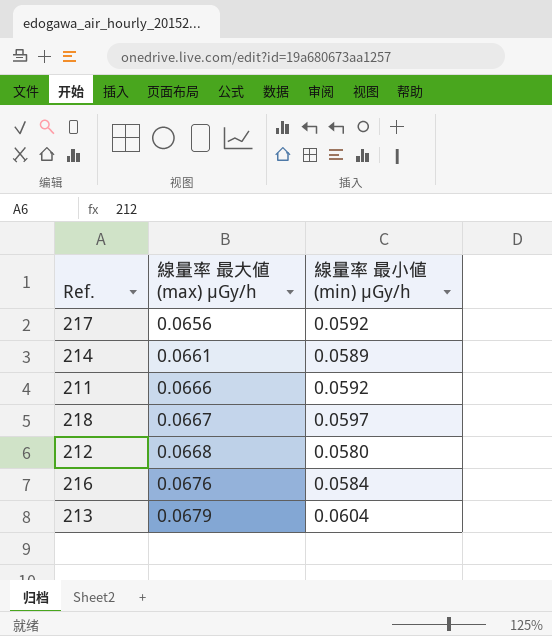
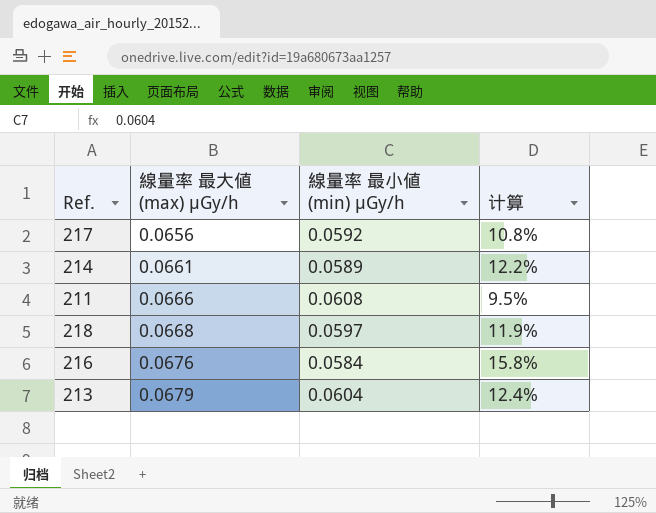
column 计算 | formula: none -> ([線量率 最大値 (max) μGy/h] - [線量率 最小値 (min) μGy/h]) / [線量率 最小値 (min) μGy/h]
row 212: 0.0668 | 0.0580 -> none
211 | 線量率 最小値 (min) μGy/h: 0.0592 -> 0.0608
218 | 線量率 最大値 (max) μGy/h: 0.0667 -> 0.0668

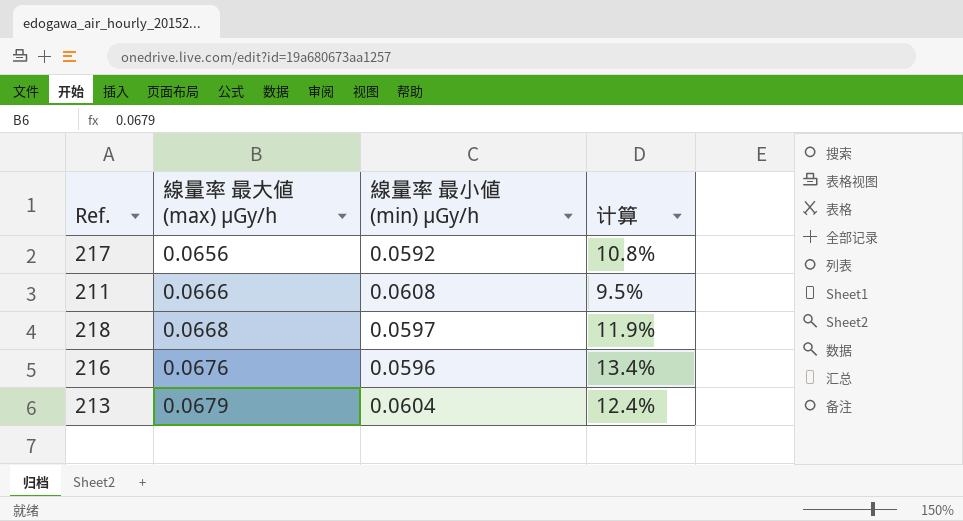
row 214: 0.0661 | 0.0589 | 12.2% -> none
216 | 線量率 最小値 (min) μGy/h: 0.0584 -> 0.0596
216 | 计算: 15.8% -> 13.4%

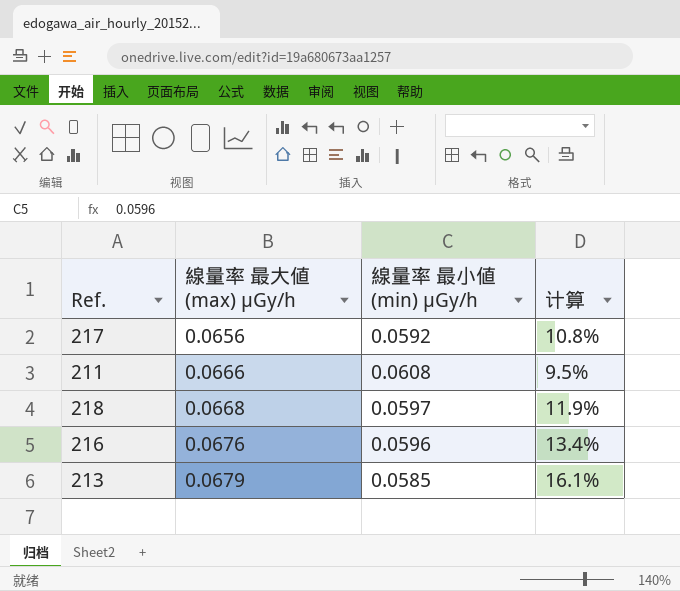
213 | 線量率 最小値 (min) μGy/h: 0.0604 -> 0.0585
213 | 计算: 12.4% -> 16.1%

